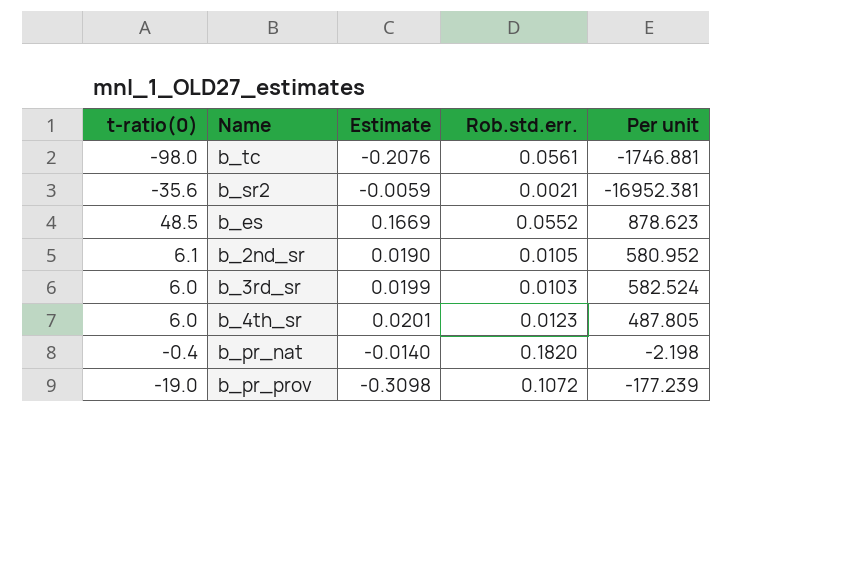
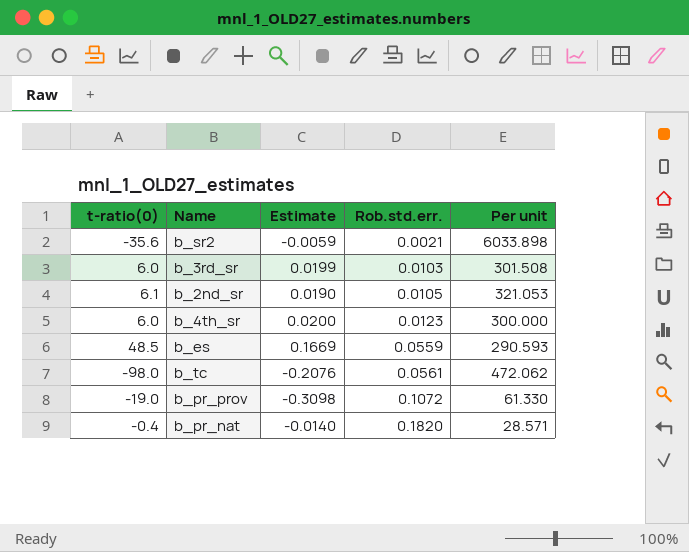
row order: none -> Rob.std.err. ascending
column Per unit | formula: [t-ratio(0)] / [Rob.std.err.] -> [t-ratio(0)] / [Estimate]
b_4th_sr | Estimate: 0.0201 -> 0.0200
b_es | Rob.std.err.: 0.0552 -> 0.0559

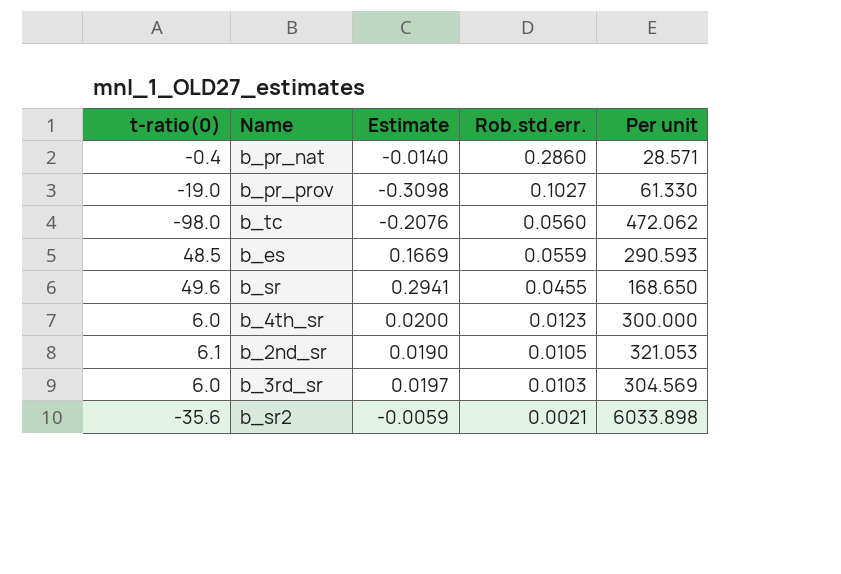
row order: Rob.std.err. ascending -> Rob.std.err. descending
b_pr_nat | Rob.std.err.: 0.1820 -> 0.2860
b_pr_prov | Rob.std.err.: 0.1072 -> 0.1027
b_tc | Rob.std.err.: 0.0561 -> 0.0560
row b_sr: none -> 49.6 | 0.2941 | 0.0455 | 168.650
b_3rd_sr | Estimate: 0.0199 -> 0.0197
b_3rd_sr | Per unit: 301.508 -> 304.569

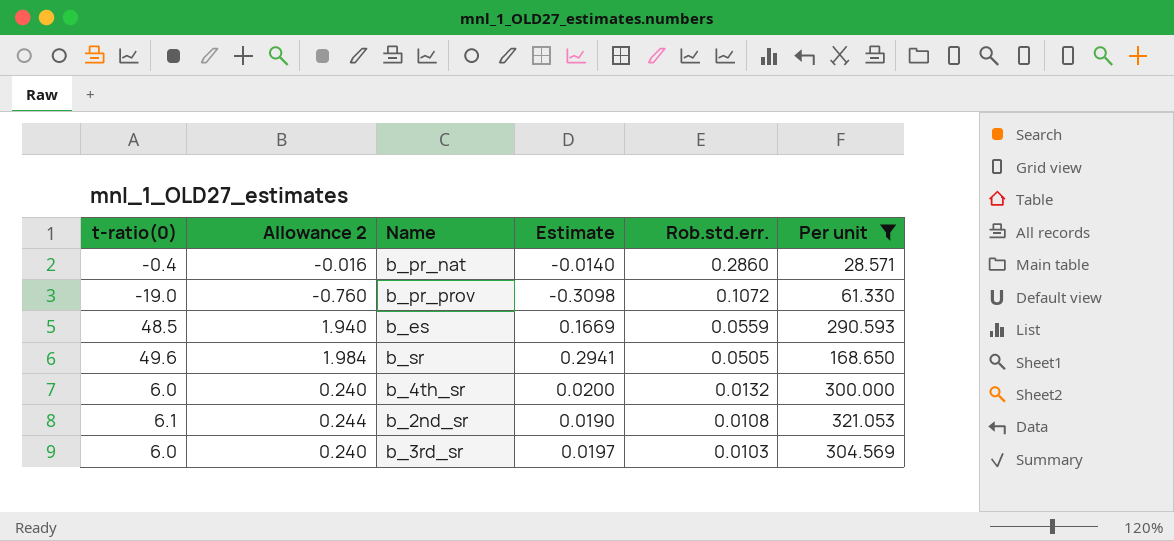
filter: none -> Per unit <= 321.053
column Allowance 2 | formula: none -> [t-ratio(0)] * 0.04
b_pr_prov | Rob.std.err.: 0.1027 -> 0.1072
b_sr | Rob.std.err.: 0.0455 -> 0.0505
b_4th_sr | Rob.std.err.: 0.0123 -> 0.0132
b_2nd_sr | Rob.std.err.: 0.0105 -> 0.0108

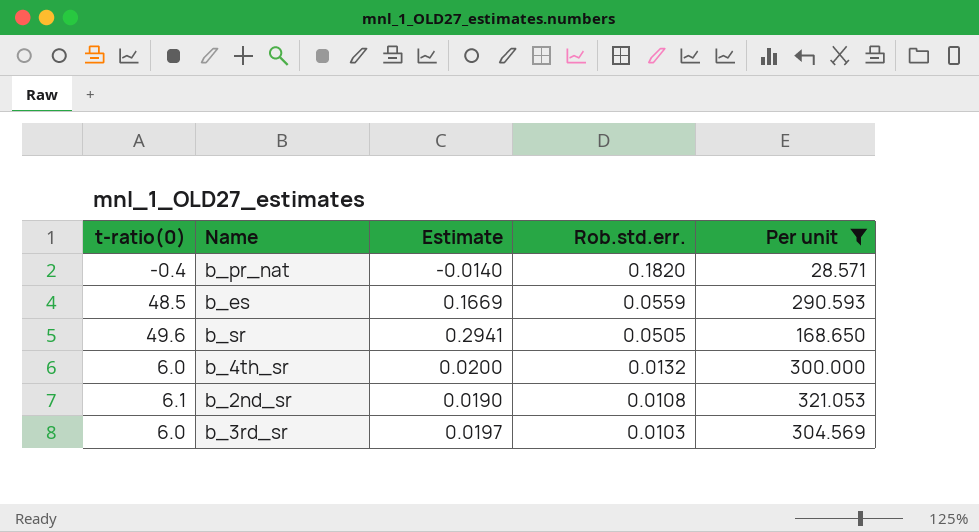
column Allowance 2 | formula: [t-ratio(0)] * 0.04 -> none
row b_pr_prov: -19.0 | -0.760 | -0.3098 | 0.1072 | 61.330 -> none
b_pr_nat | Rob.std.err.: 0.2860 -> 0.1820

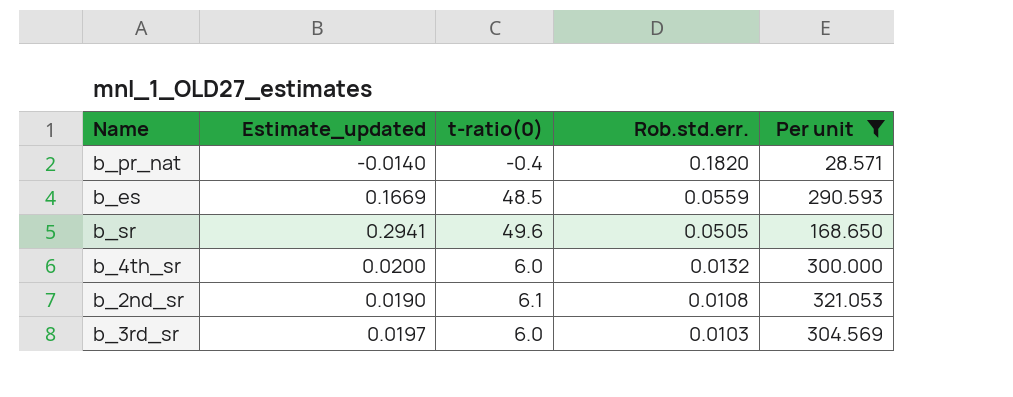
column name: Estimate -> Estimate_updated
column t-ratio(0) | position: 1 -> 3

